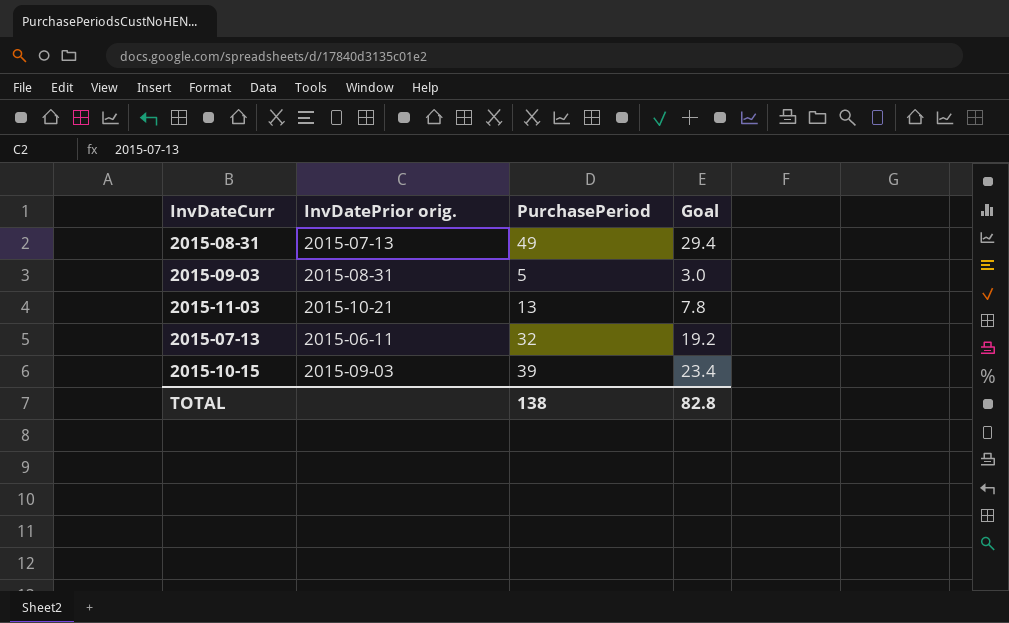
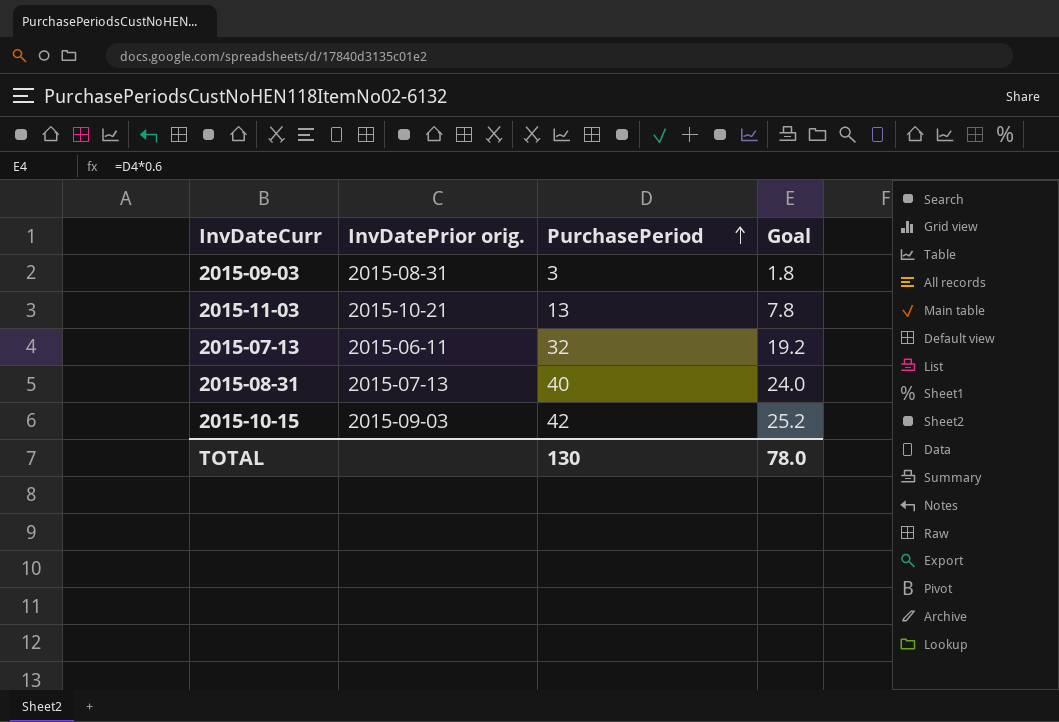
row order: none -> PurchasePeriod ascending
2015-09-03 | PurchasePeriod: 5 -> 3
2015-09-03 | Goal: 3.0 -> 1.8
2015-08-31 | PurchasePeriod: 49 -> 40
2015-08-31 | Goal: 29.4 -> 24.0
2015-10-15 | PurchasePeriod: 39 -> 42
2015-10-15 | Goal: 23.4 -> 25.2
TOTAL | PurchasePeriod: 138 -> 130
TOTAL | Goal: 82.8 -> 78.0

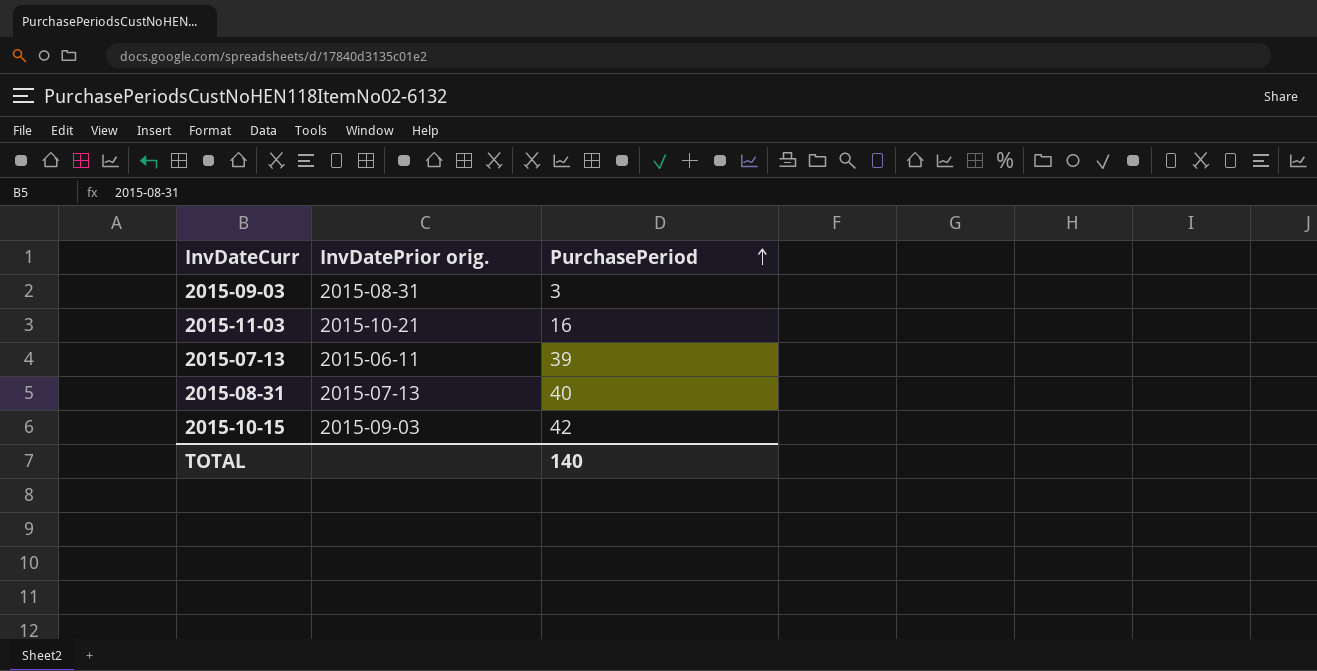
column Goal | formula: [PurchasePeriod] * 0.6 -> none
2015-11-03 | PurchasePeriod: 13 -> 16
2015-07-13 | PurchasePeriod: 32 -> 39
TOTAL | PurchasePeriod: 130 -> 140

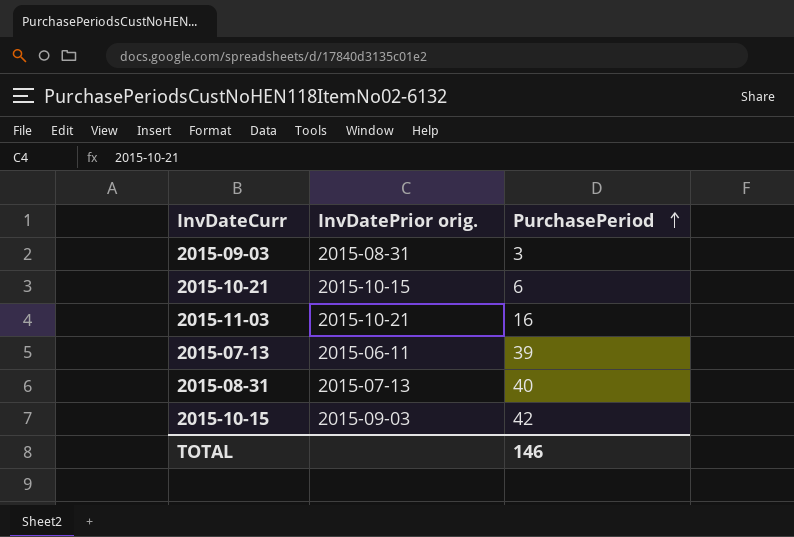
row 2015-10-21: none -> 2015-10-15 | 6
TOTAL | PurchasePeriod: 140 -> 146

